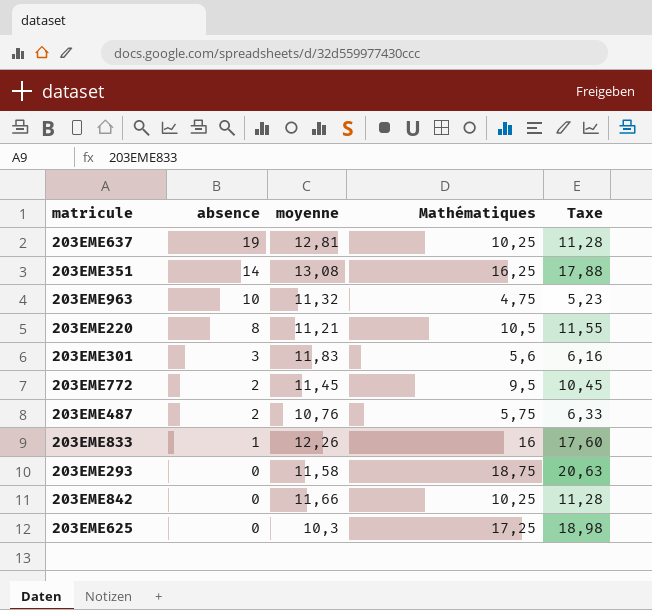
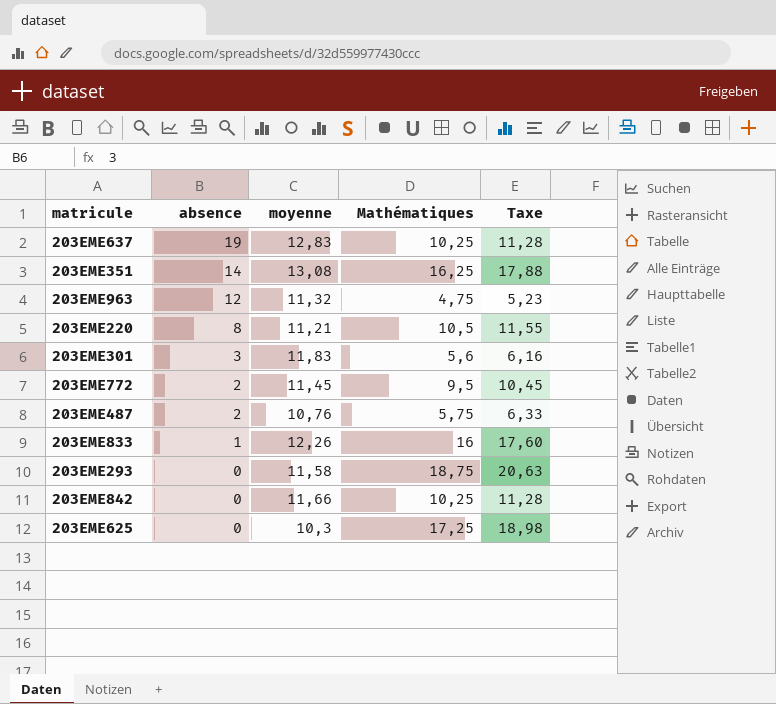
203EME637 | moyenne: 12,81 -> 12,83
203EME963 | absence: 10 -> 12

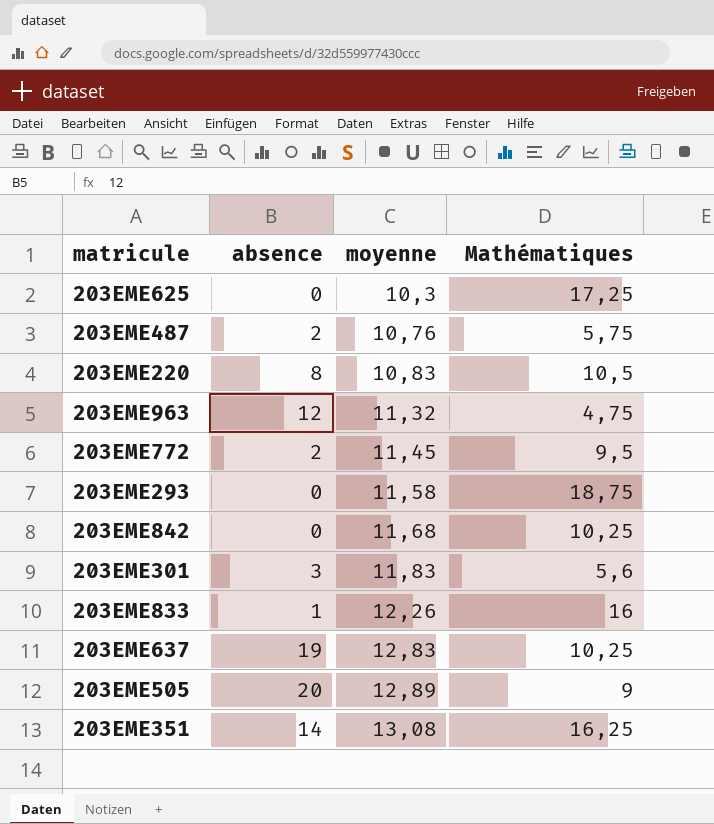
row order: absence descending -> moyenne ascending
column Taxe | formula: [Mathématiques] * 1,1 -> none
203EME220 | moyenne: 11,21 -> 10,83
203EME842 | moyenne: 11,66 -> 11,68
row 203EME505: none -> 20 | 12,89 | 9

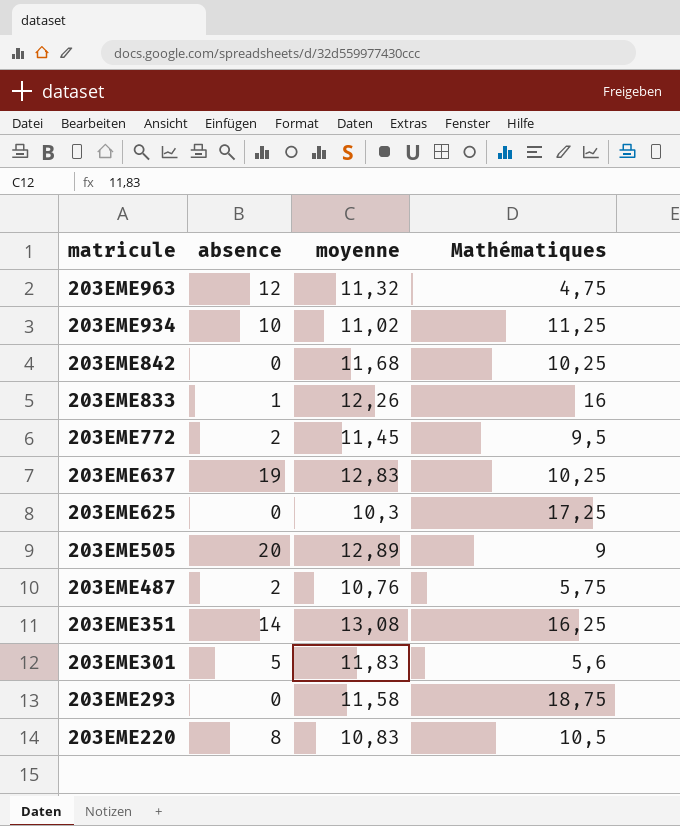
row order: moyenne ascending -> matricule descending
row 203EME934: none -> 10 | 11,02 | 11,25
203EME301 | absence: 3 -> 5

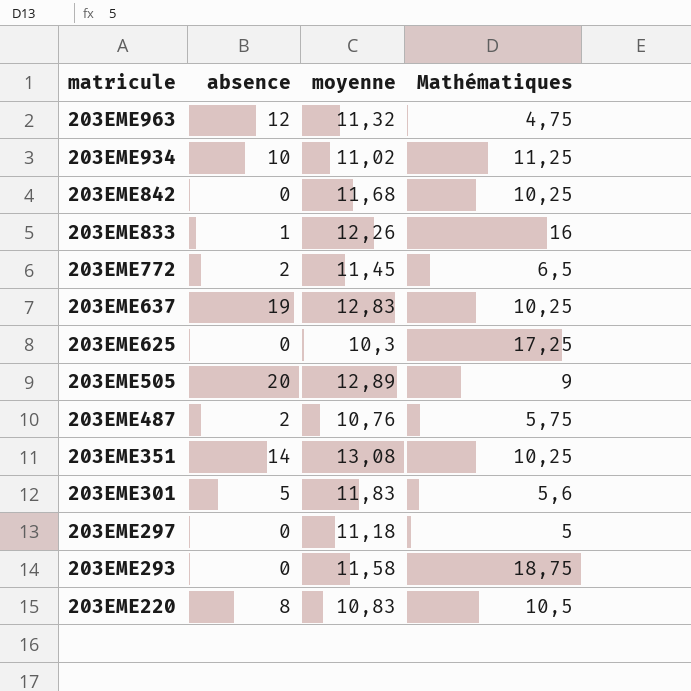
203EME772 | Mathématiques: 9,5 -> 6,5
203EME351 | Mathématiques: 16,25 -> 10,25
row 203EME297: none -> 0 | 11,18 | 5

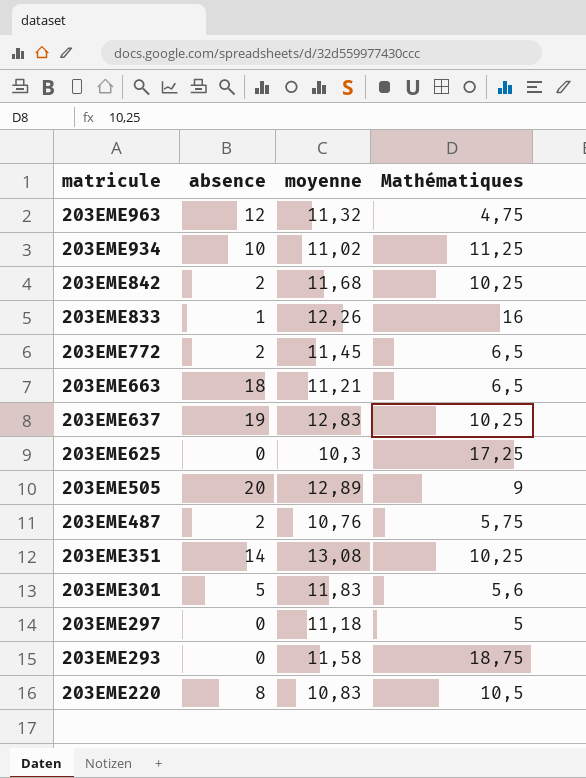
203EME842 | absence: 0 -> 2
row 203EME663: none -> 18 | 11,21 | 6,5

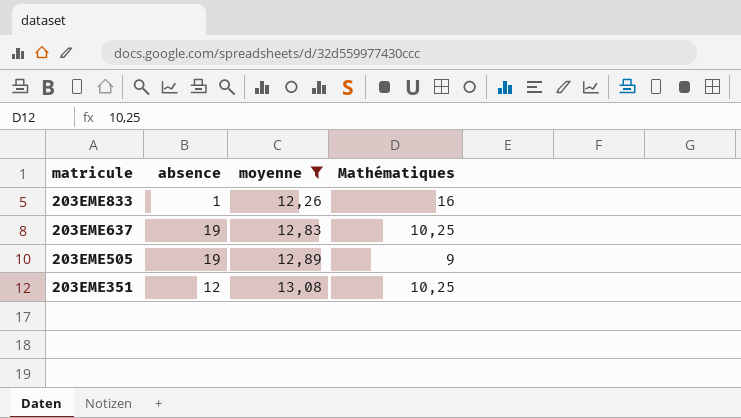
filter: none -> moyenne >= 12,26
203EME505 | absence: 20 -> 19
203EME351 | absence: 14 -> 12

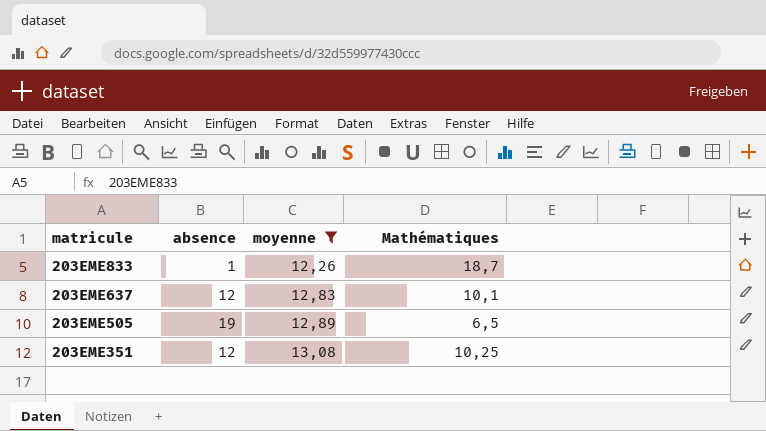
203EME833 | Mathématiques: 16 -> 18,7
203EME637 | absence: 19 -> 12
203EME637 | Mathématiques: 10,25 -> 10,1
203EME505 | Mathématiques: 9 -> 6,5

